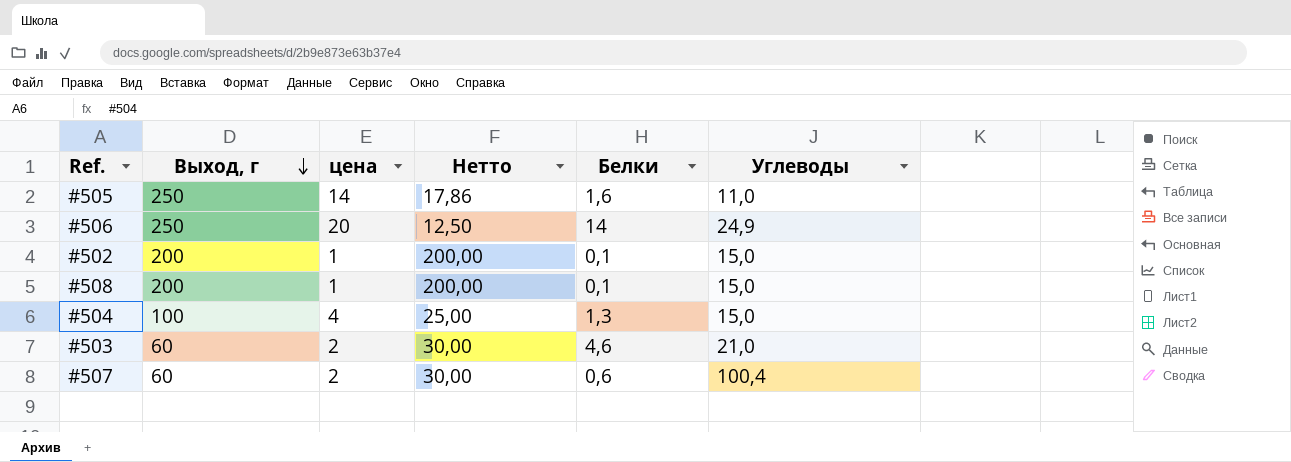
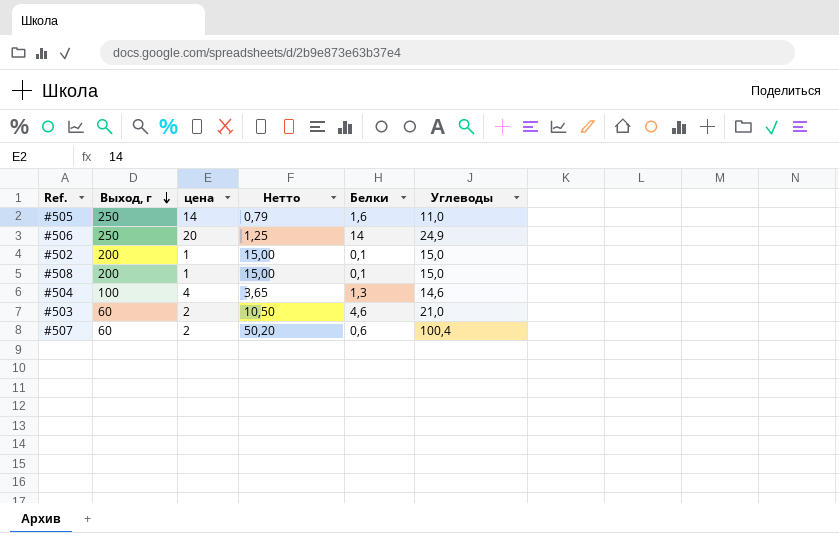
column Нетто | formula: [Выход, г] / [цена] -> [Углеводы] / [цена]
#504 | Углеводы: 15,0 -> 14,6

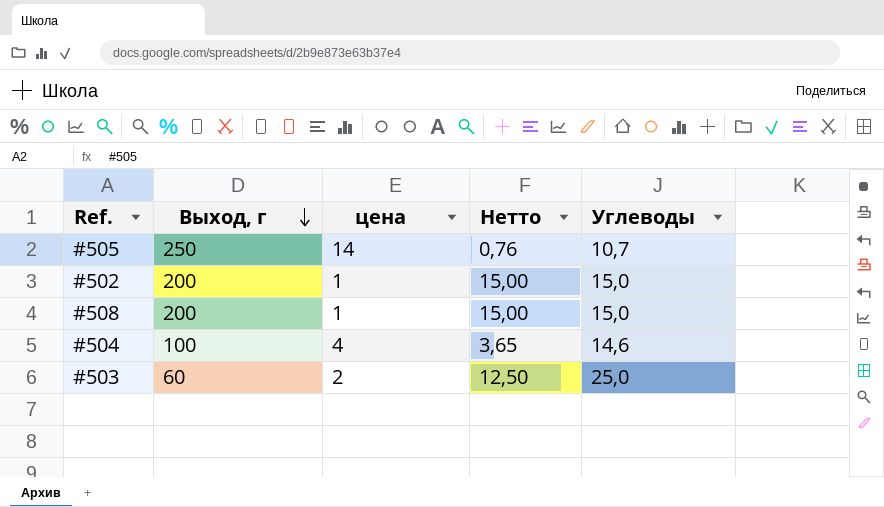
column Белки | position: 5 -> none
row #506: 250 | 20 | 1,25 | 14 | 24,9 -> none
row #507: 60 | 2 | 50,20 | 0,6 | 100,4 -> none
#505 | Нетто: 0,79 -> 0,76
#505 | Углеводы: 11,0 -> 10,7
#503 | Нетто: 10,50 -> 12,50
#503 | Углеводы: 21,0 -> 25,0

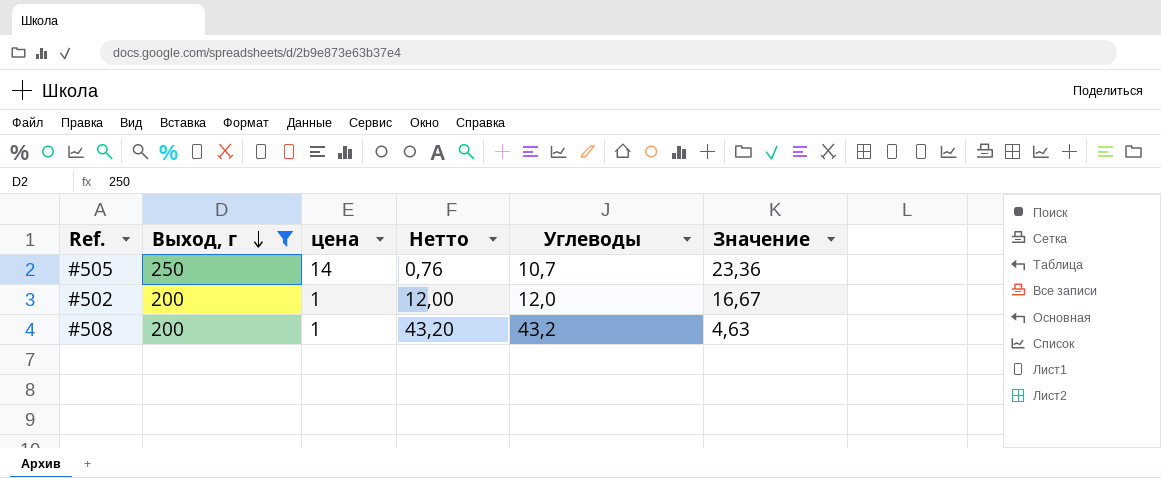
filter: none -> Выход, г >= 200
column Значение | formula: none -> [Выход, г] / [Углеводы]
#502 | Нетто: 15,00 -> 12,00
#502 | Углеводы: 15,0 -> 12,0
#508 | Нетто: 15,00 -> 43,20
#508 | Углеводы: 15,0 -> 43,2

